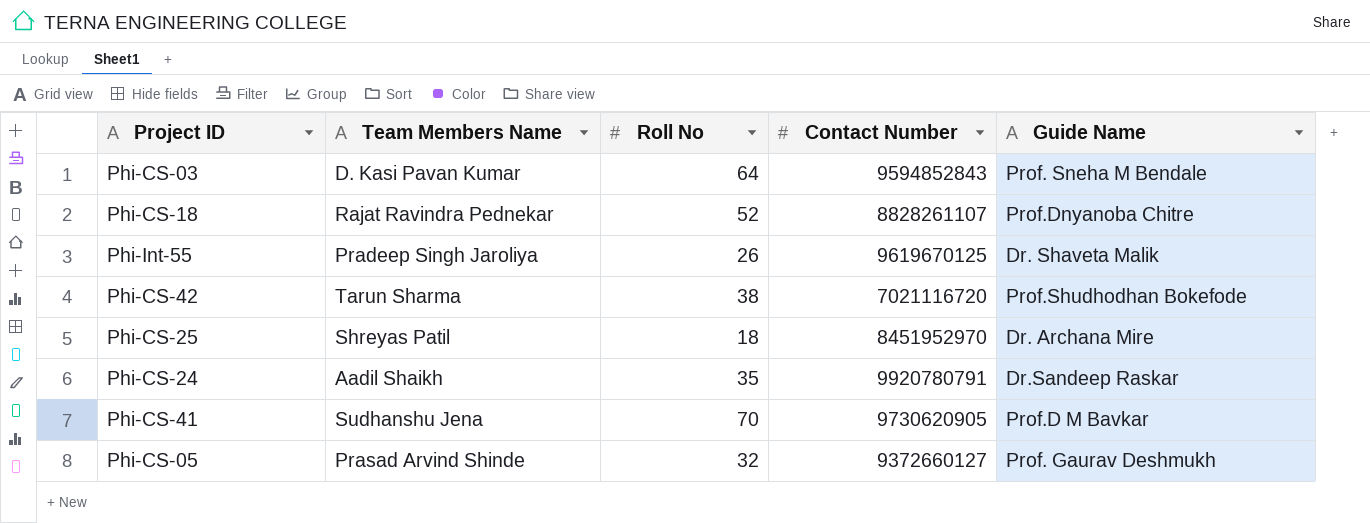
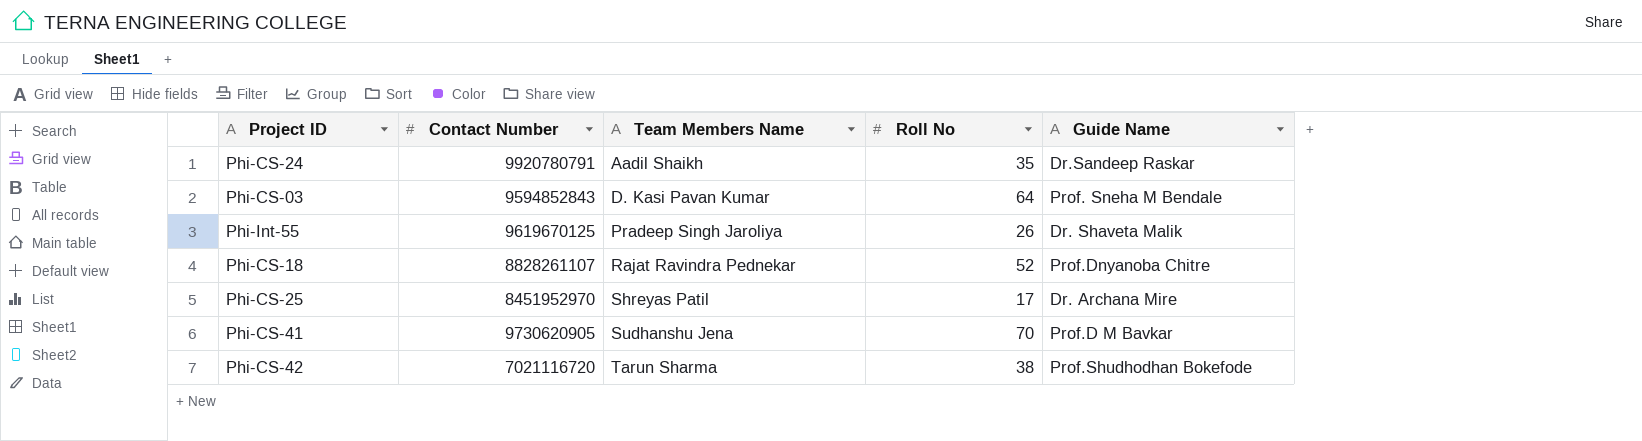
row order: none -> Team Members Name ascending
column Contact Number | position: 4 -> 2
row Phi-CS-05: Prasad Arvind Shinde | 32 | 9372660127 | Prof. Gaurav Deshmukh -> none
Phi-CS-25 | Roll No: 18 -> 17

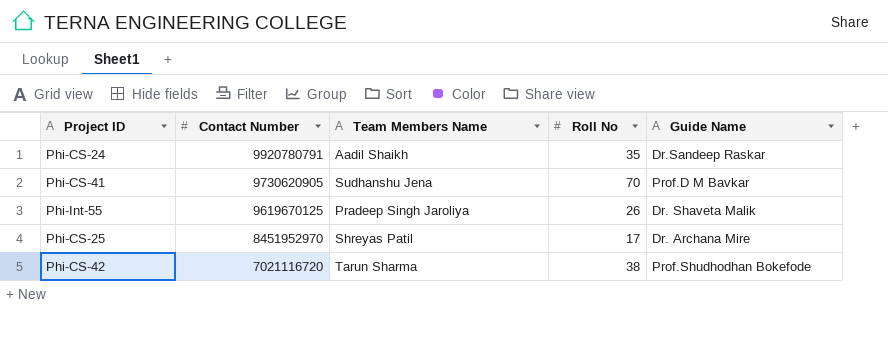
row order: Team Members Name ascending -> Contact Number descending
row Phi-CS-03: 9594852843 | D. Kasi Pavan Kumar | 64 | Prof. Sneha M Bendale -> none
row Phi-CS-18: 8828261107 | Rajat Ravindra Pednekar | 52 | Prof.Dnyanoba Chitre -> none

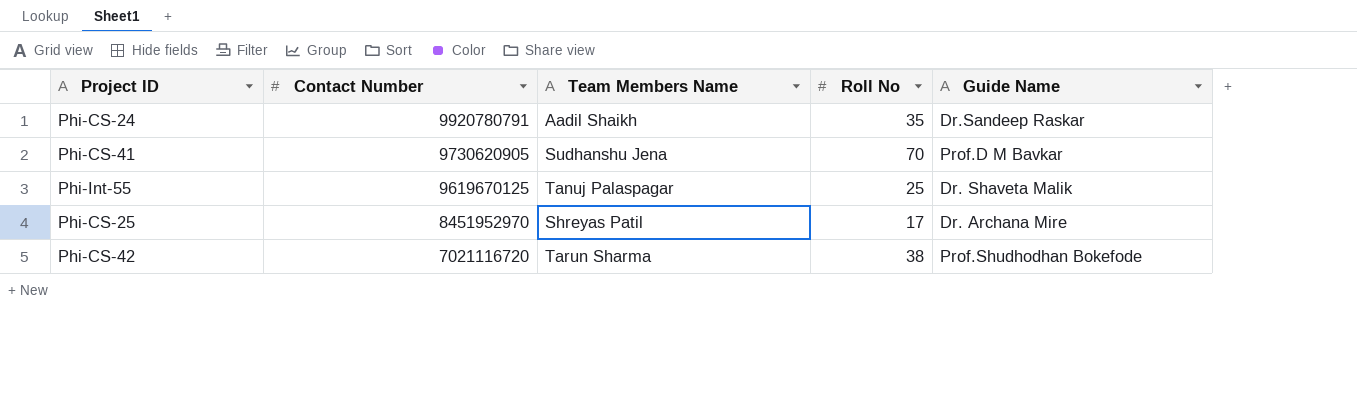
Phi-Int-55 | Team Members Name: Pradeep Singh Jaroliya -> Tanuj Palaspagar
Phi-Int-55 | Roll No: 26 -> 25

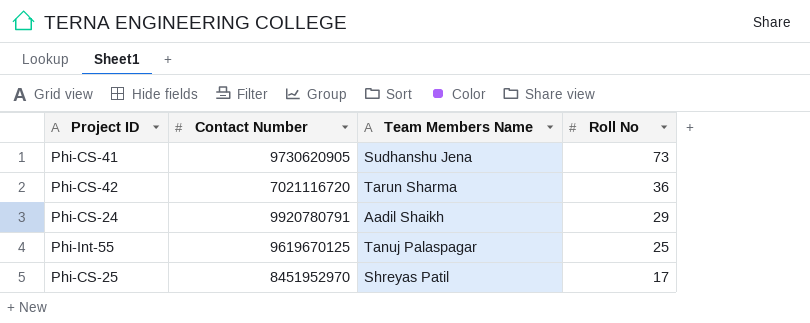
row order: Contact Number descending -> Roll No descending
column Guide Name | position: 5 -> none
Phi-CS-41 | Roll No: 70 -> 73
Phi-CS-42 | Roll No: 38 -> 36
Phi-CS-24 | Roll No: 35 -> 29

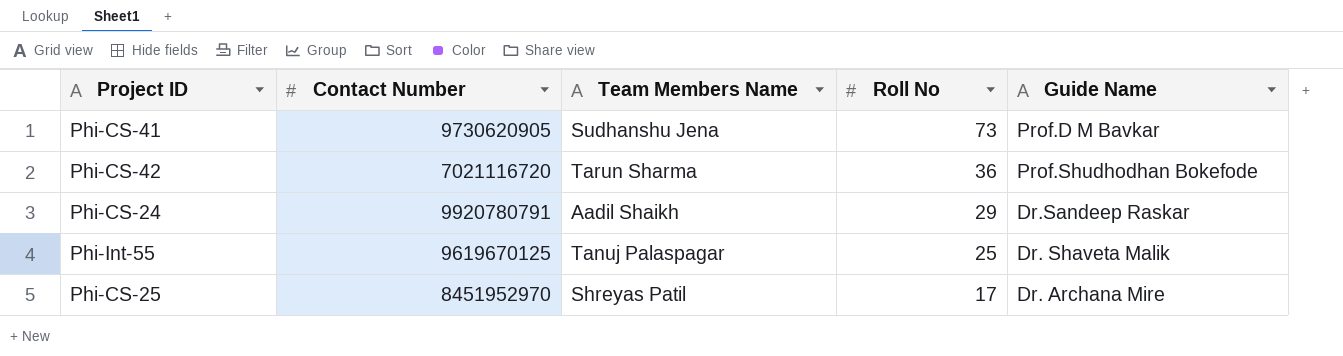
column Guide Name | position: none -> 5

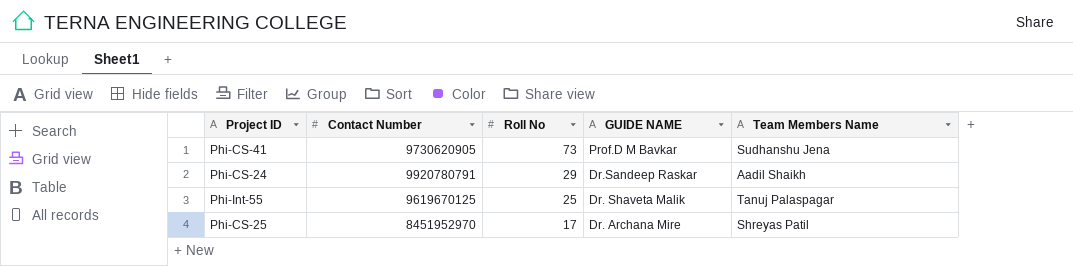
column name: Guide Name -> GUIDE NAME
column Team Members Name | position: 3 -> 5
row Phi-CS-42: 7021116720 | Tarun Sharma | 36 | Prof.Shudhodhan Bokefode -> none

